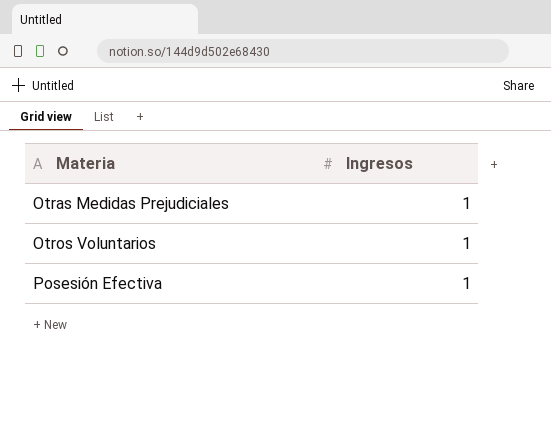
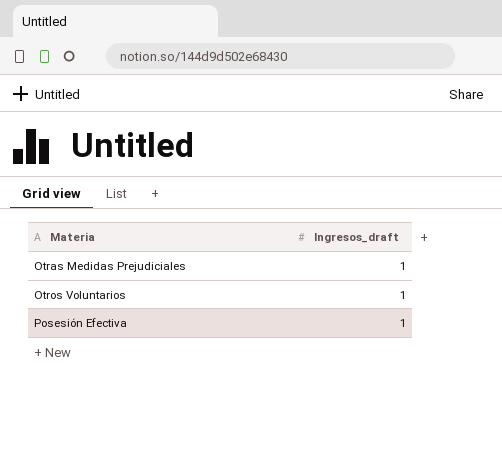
column name: Ingresos -> Ingresos_draft

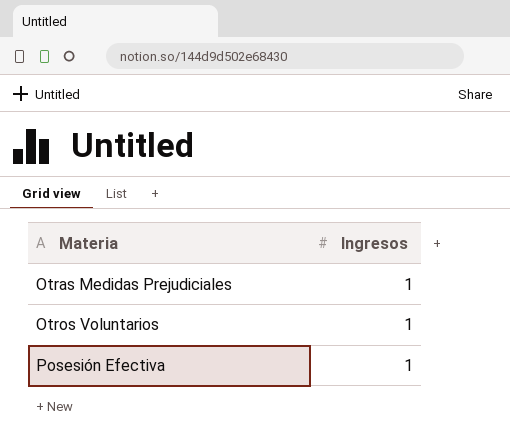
column name: Ingresos_draft -> Ingresos

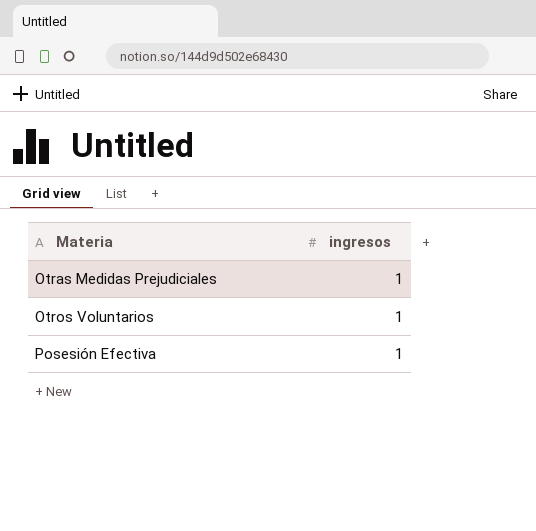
column name: Ingresos -> ingresos

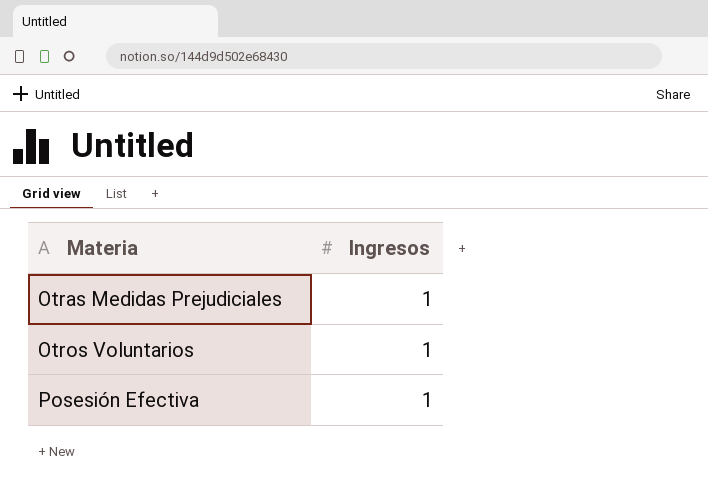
column name: ingresos -> Ingresos

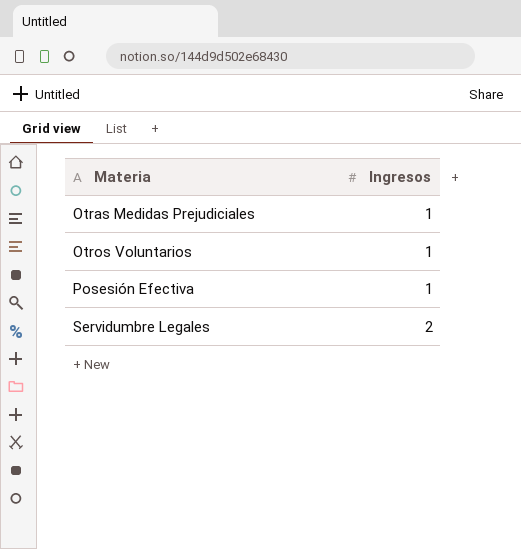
row Servidumbre Legales: none -> 2

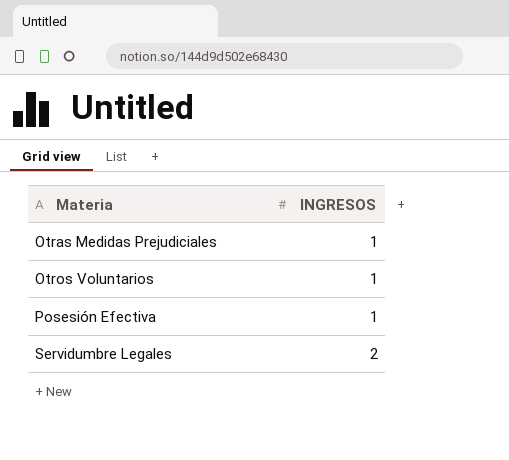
column name: Ingresos -> INGRESOS

